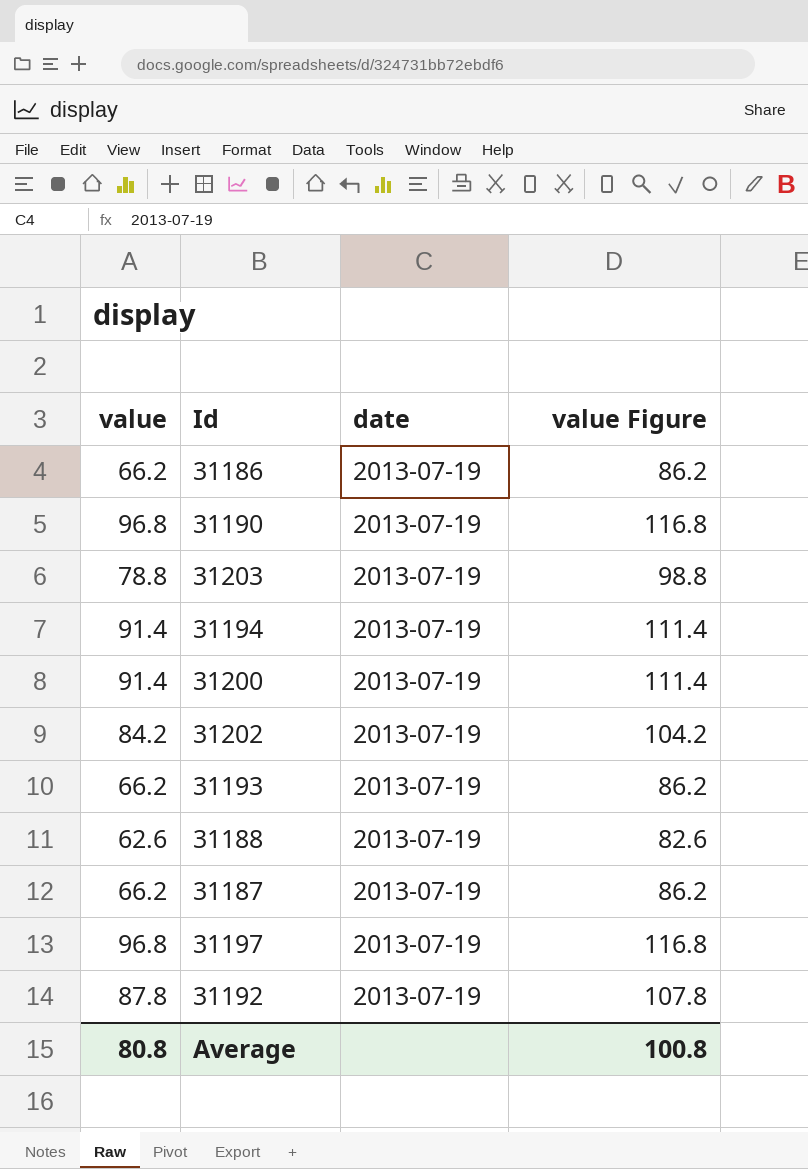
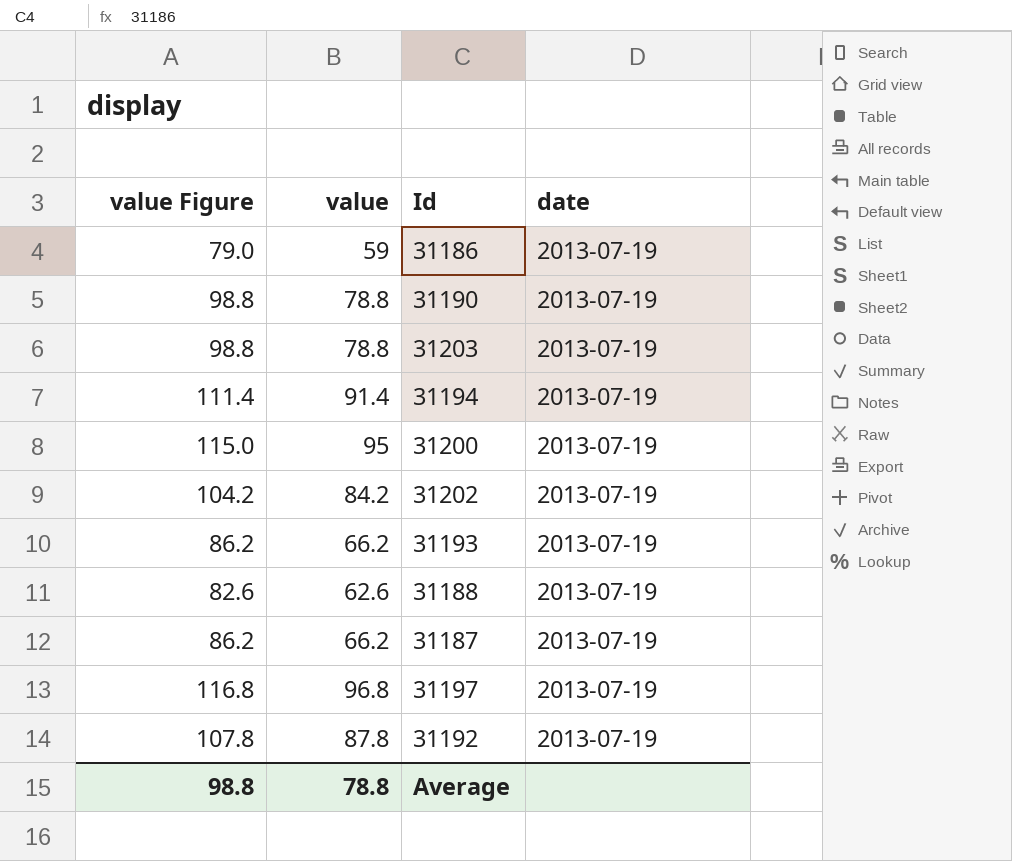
column value Figure | position: 4 -> 1
31186 | value Figure: 86.2 -> 79.0
31186 | value: 66.2 -> 59
31190 | value Figure: 116.8 -> 98.8
31190 | value: 96.8 -> 78.8
31200 | value Figure: 111.4 -> 115.0
31200 | value: 91.4 -> 95
Average | value Figure: 100.8 -> 98.8
Average | value: 80.8 -> 78.8

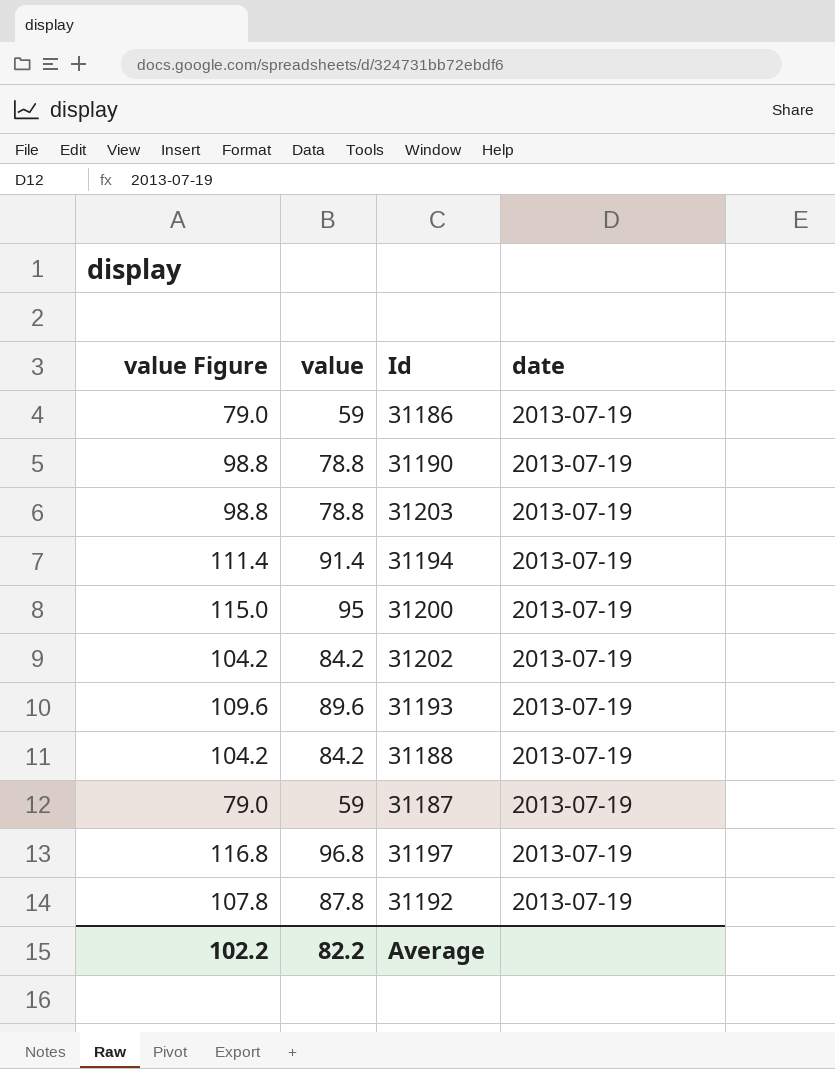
31193 | value Figure: 86.2 -> 109.6
31193 | value: 66.2 -> 89.6
31188 | value Figure: 82.6 -> 104.2
31188 | value: 62.6 -> 84.2
31187 | value Figure: 86.2 -> 79.0
31187 | value: 66.2 -> 59
Average | value Figure: 98.8 -> 102.2
Average | value: 78.8 -> 82.2

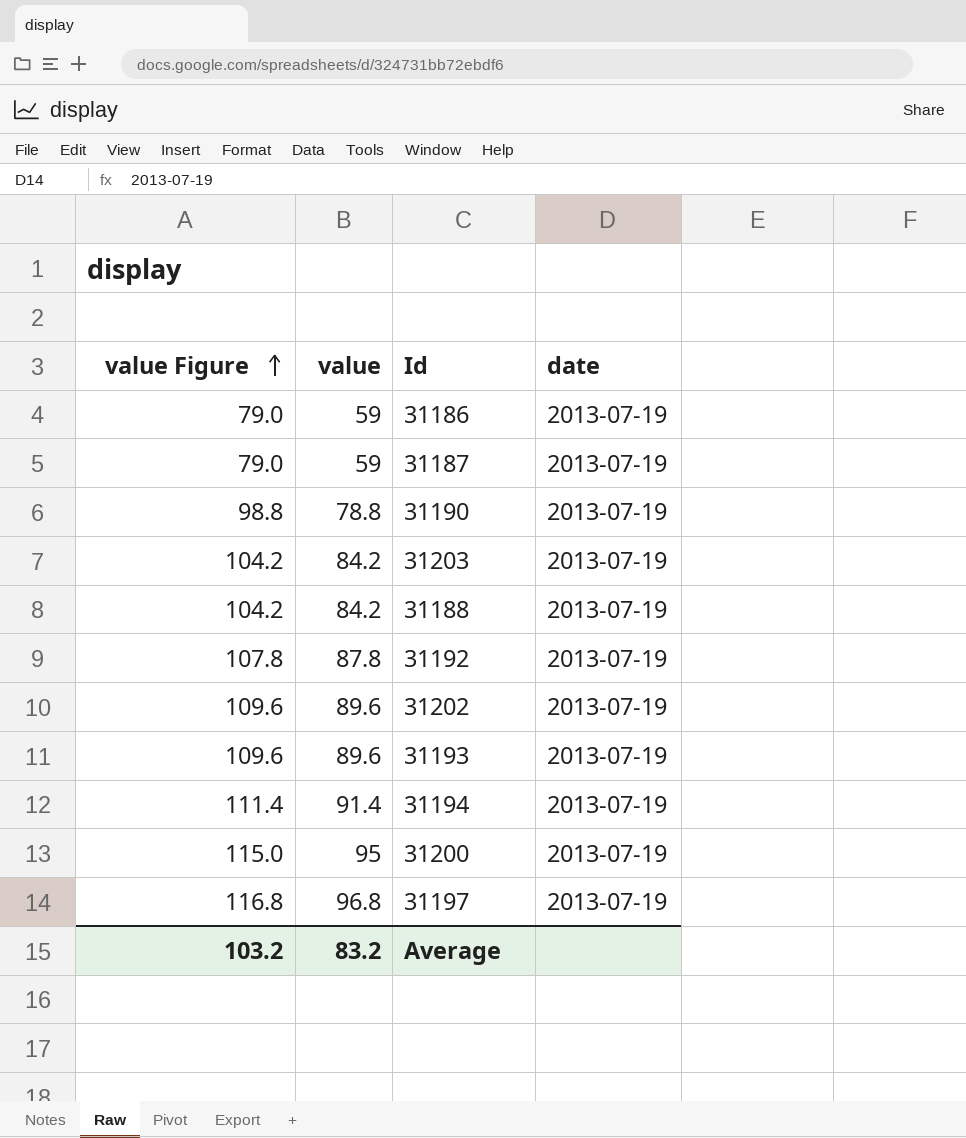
row order: none -> value Figure ascending
31203 | value Figure: 98.8 -> 104.2
31203 | value: 78.8 -> 84.2
31202 | value Figure: 104.2 -> 109.6
31202 | value: 84.2 -> 89.6
Average | value Figure: 102.2 -> 103.2
Average | value: 82.2 -> 83.2

